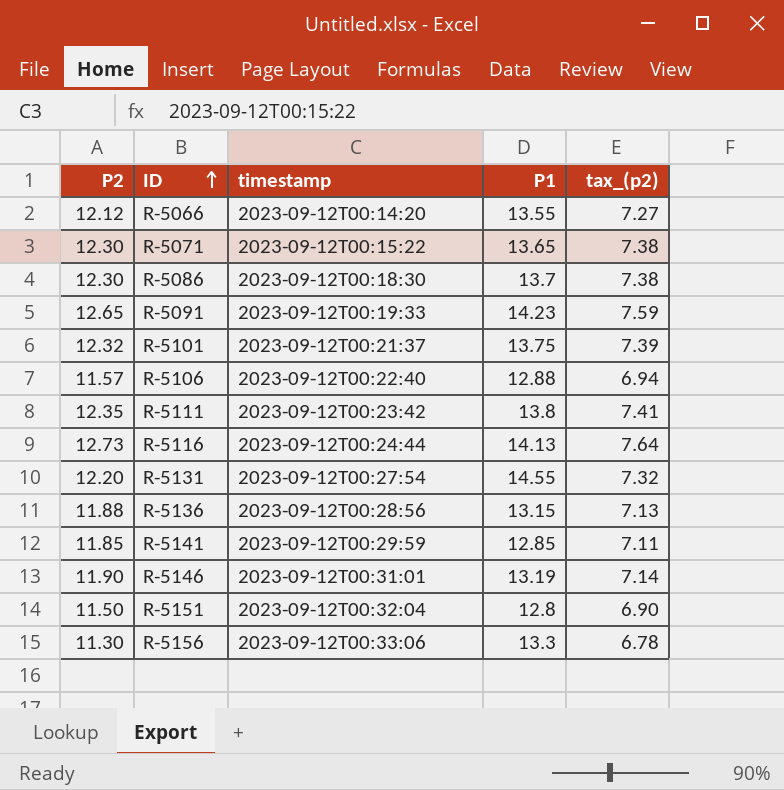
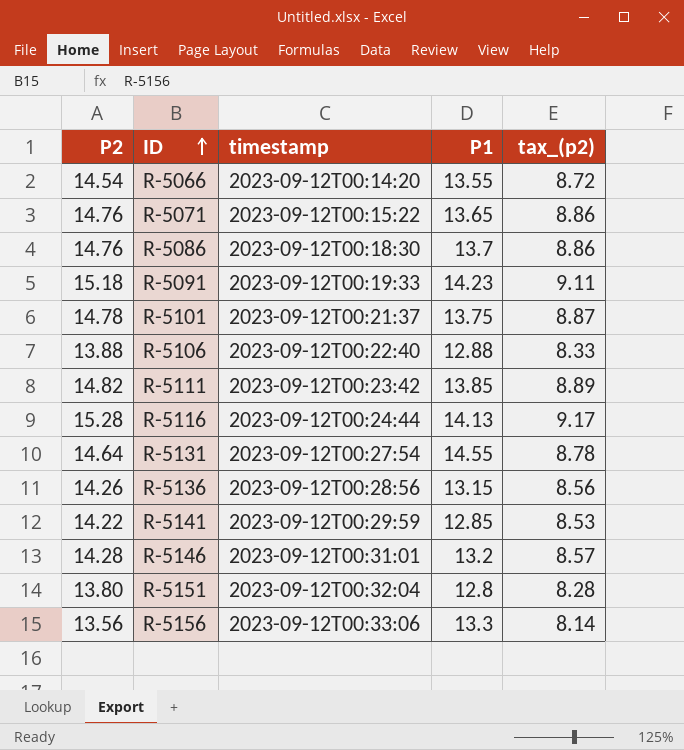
R-5066 | P2: 12.12 -> 14.54
R-5066 | tax_(p2): 7.27 -> 8.72
R-5071 | P2: 12.30 -> 14.76
R-5071 | tax_(p2): 7.38 -> 8.86
R-5086 | P2: 12.30 -> 14.76
R-5086 | tax_(p2): 7.38 -> 8.86
R-5091 | P2: 12.65 -> 15.18
R-5091 | tax_(p2): 7.59 -> 9.11
R-5101 | P2: 12.32 -> 14.78
R-5101 | tax_(p2): 7.39 -> 8.87
R-5106 | P2: 11.57 -> 13.88
R-5106 | tax_(p2): 6.94 -> 8.33
R-5111 | P2: 12.35 -> 14.82
R-5111 | P1: 13.8 -> 13.85
R-5111 | tax_(p2): 7.41 -> 8.89
R-5116 | P2: 12.73 -> 15.28
R-5116 | tax_(p2): 7.64 -> 9.17
R-5131 | P2: 12.20 -> 14.64
R-5131 | tax_(p2): 7.32 -> 8.78
R-5136 | P2: 11.88 -> 14.26
R-5136 | tax_(p2): 7.13 -> 8.56
R-5141 | P2: 11.85 -> 14.22
R-5141 | tax_(p2): 7.11 -> 8.53
R-5146 | P2: 11.90 -> 14.28
R-5146 | P1: 13.19 -> 13.2
R-5146 | tax_(p2): 7.14 -> 8.57
R-5151 | P2: 11.50 -> 13.80
R-5151 | tax_(p2): 6.90 -> 8.28
R-5156 | P2: 11.30 -> 13.56
R-5156 | tax_(p2): 6.78 -> 8.14

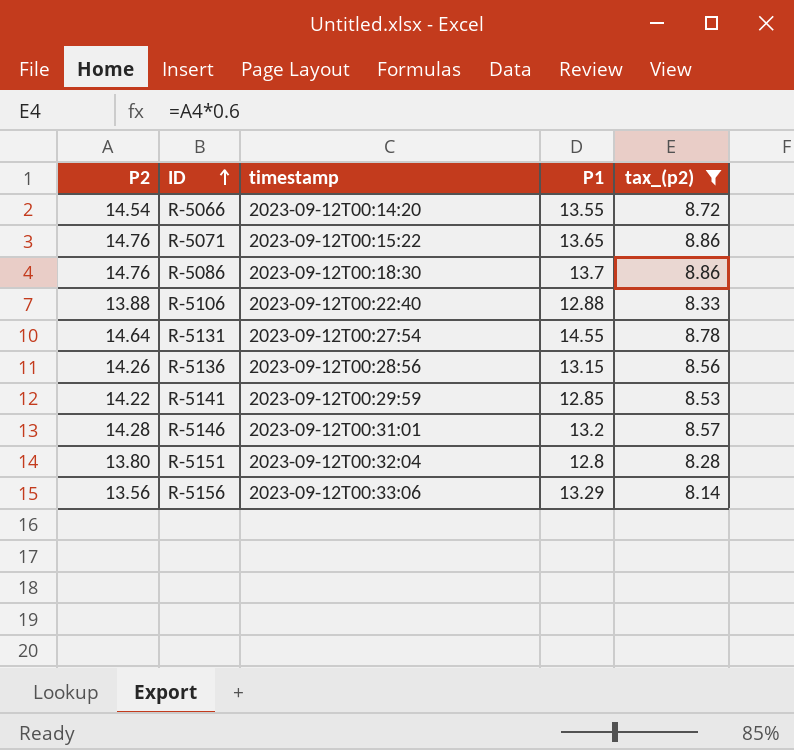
filter: none -> tax_(p2) <= 8.86
R-5156 | P1: 13.3 -> 13.29

